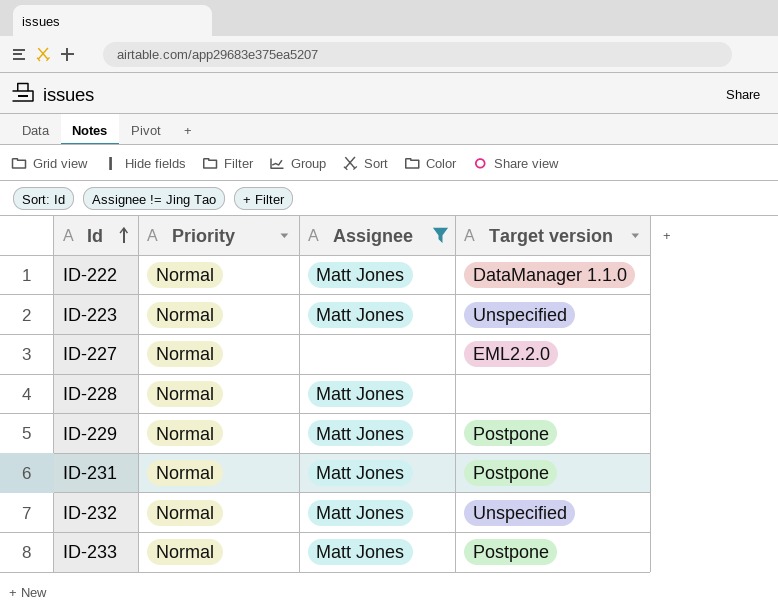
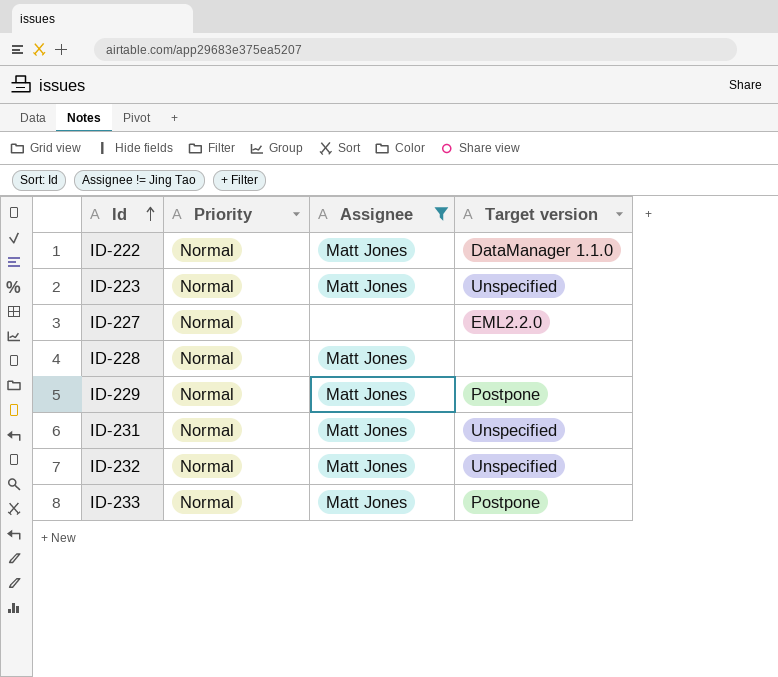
ID-231 | Target version: Postpone -> Unspecified

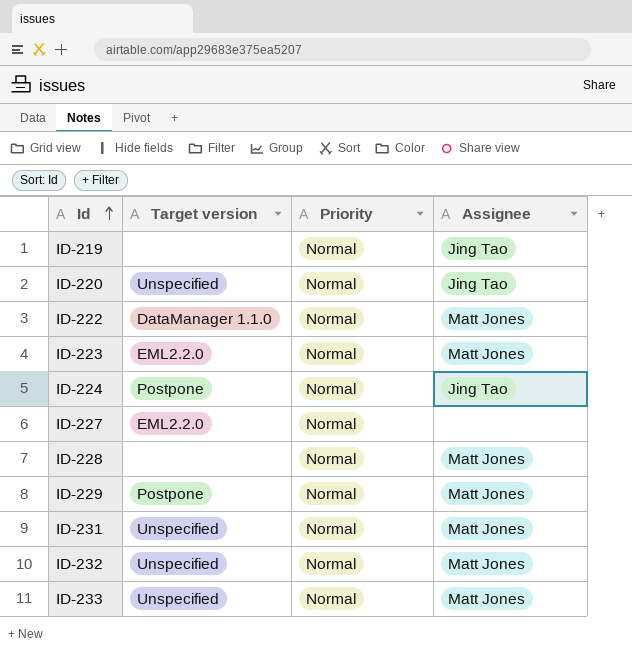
filter: Assignee != Jing Tao -> none
column Target version | position: 4 -> 2
ID-223 | Target version: Unspecified -> EML2.2.0
ID-233 | Target version: Postpone -> Unspecified

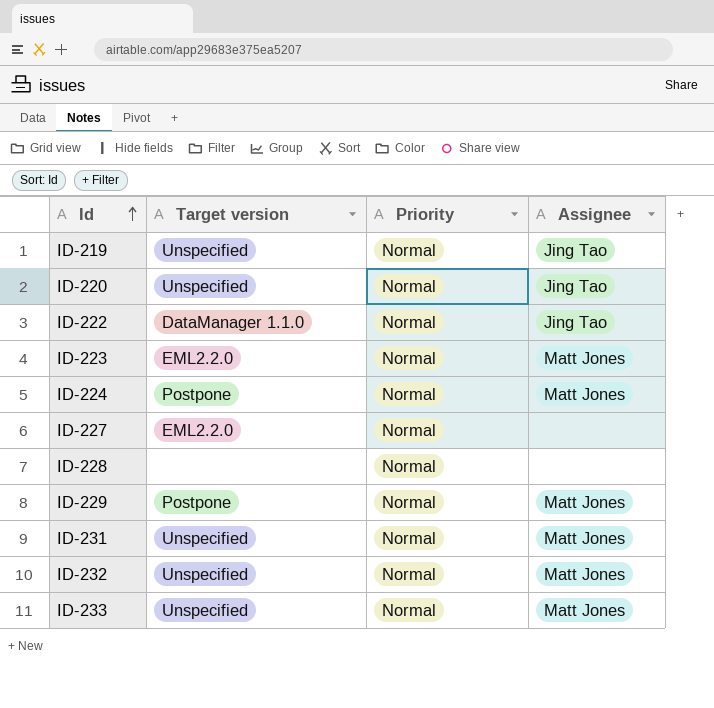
ID-219 | Target version: none -> Unspecified
ID-222 | Assignee: Matt Jones -> Jing Tao
ID-224 | Assignee: Jing Tao -> Matt Jones
ID-228 | Assignee: Matt Jones -> none

